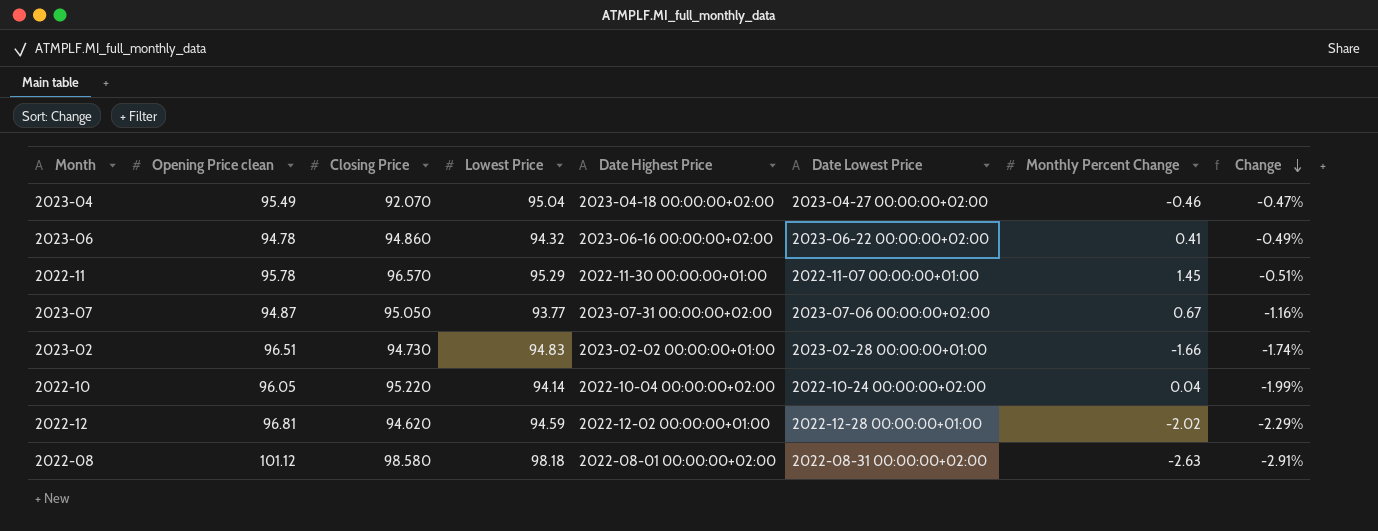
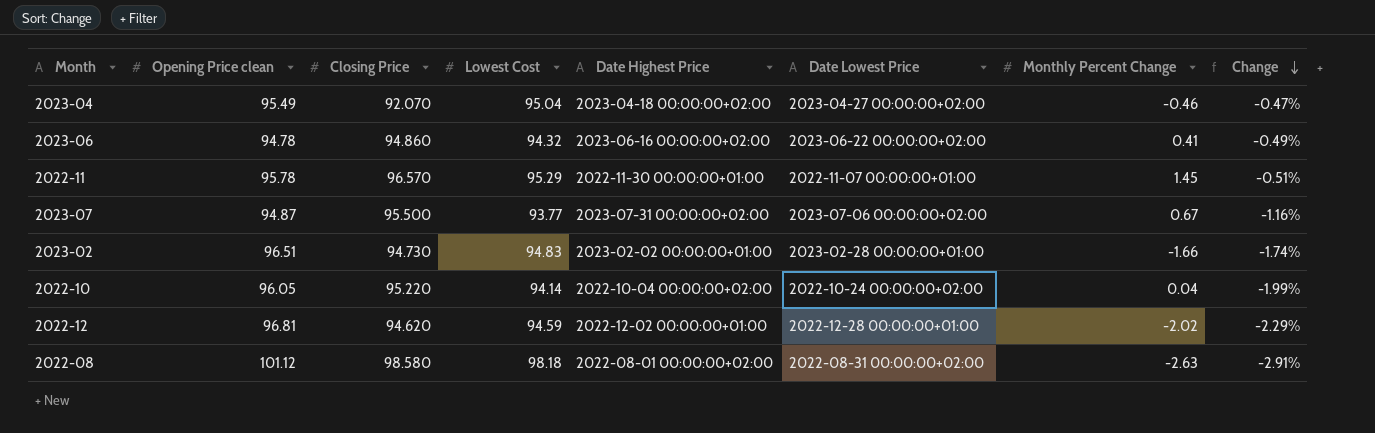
column name: Lowest Price -> Lowest Cost
2023-07 | Closing Price: 95.050 -> 95.500

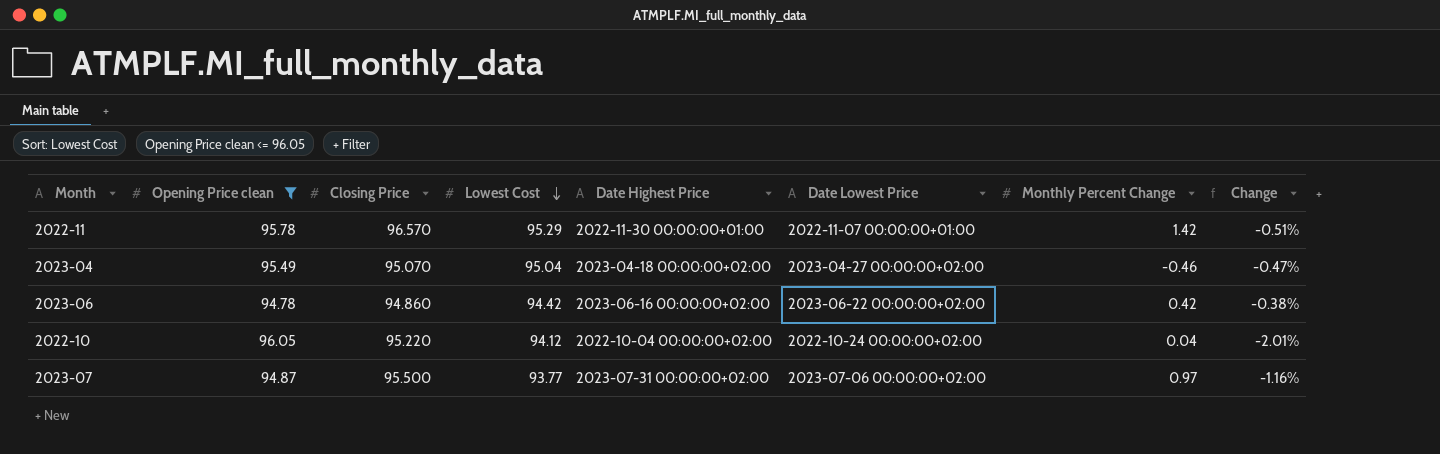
filter: none -> Opening Price clean <= 96.05
row order: Change descending -> Lowest Cost descending
2022-11 | Monthly Percent Change: 1.45 -> 1.42
2023-04 | Closing Price: 92.070 -> 95.070
2023-06 | Lowest Cost: 94.32 -> 94.42
2023-06 | Monthly Percent Change: 0.41 -> 0.42
2023-06 | Change: -0.49% -> -0.38%
2022-10 | Lowest Cost: 94.14 -> 94.12
2022-10 | Change: -1.99% -> -2.01%
2023-07 | Monthly Percent Change: 0.67 -> 0.97

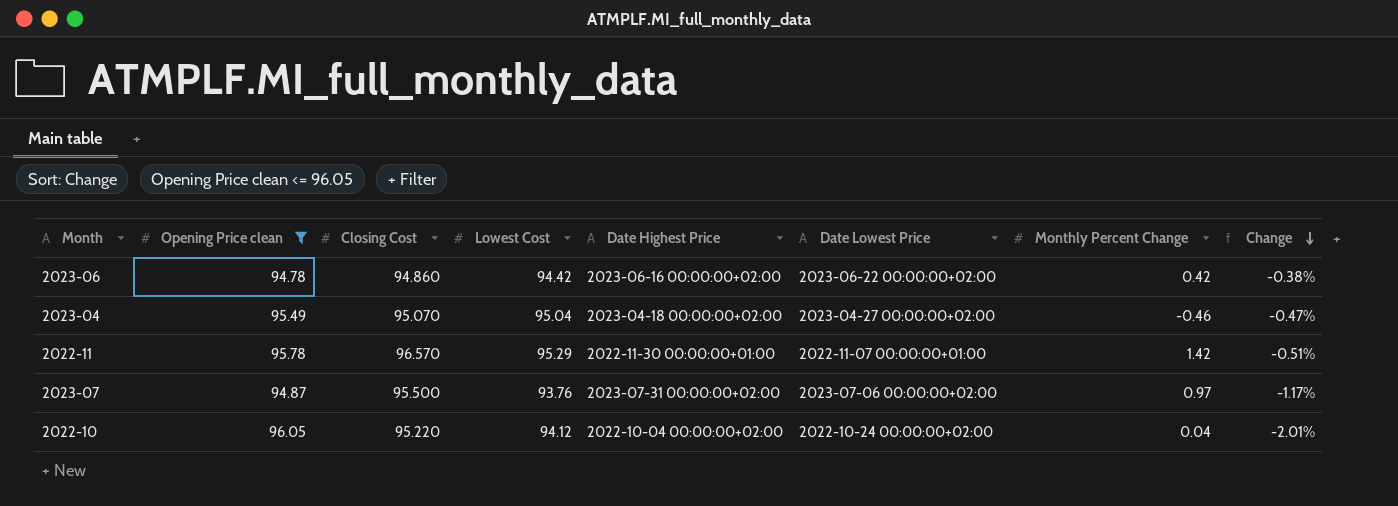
row order: Lowest Cost descending -> Change descending
column name: Closing Price -> Closing Cost
2023-07 | Lowest Cost: 93.77 -> 93.76
2023-07 | Change: -1.16% -> -1.17%

